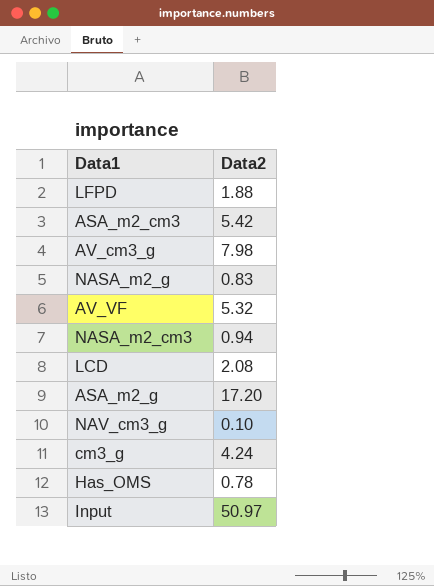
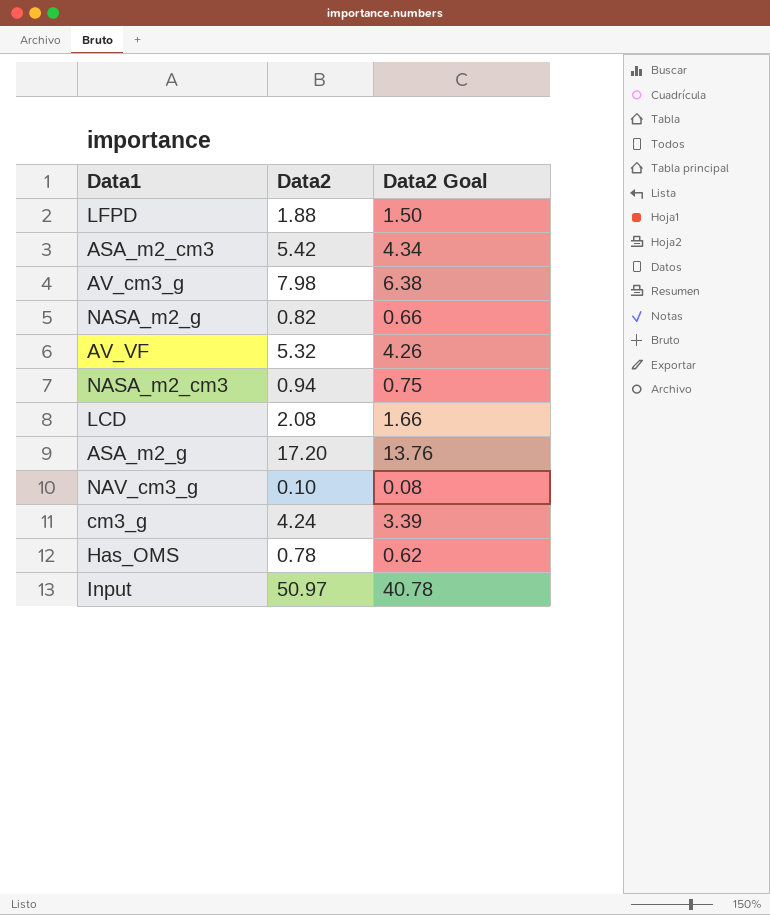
column Data2 Goal | formula: none -> [Data2] * 0.8
NASA_m2_g | Data2: 0.83 -> 0.82

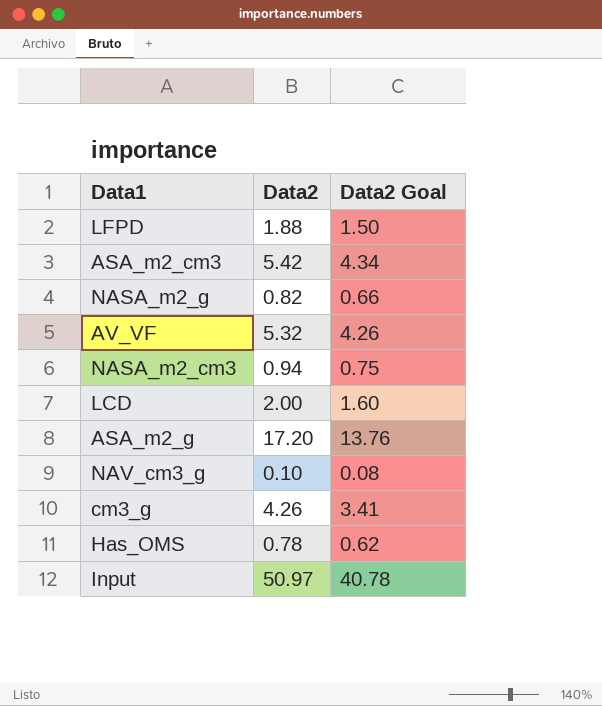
row AV_cm3_g: 7.98 | 6.38 -> none
LCD | Data2: 2.08 -> 2.00
LCD | Data2 Goal: 1.66 -> 1.60
cm3_g | Data2: 4.24 -> 4.26
cm3_g | Data2 Goal: 3.39 -> 3.41

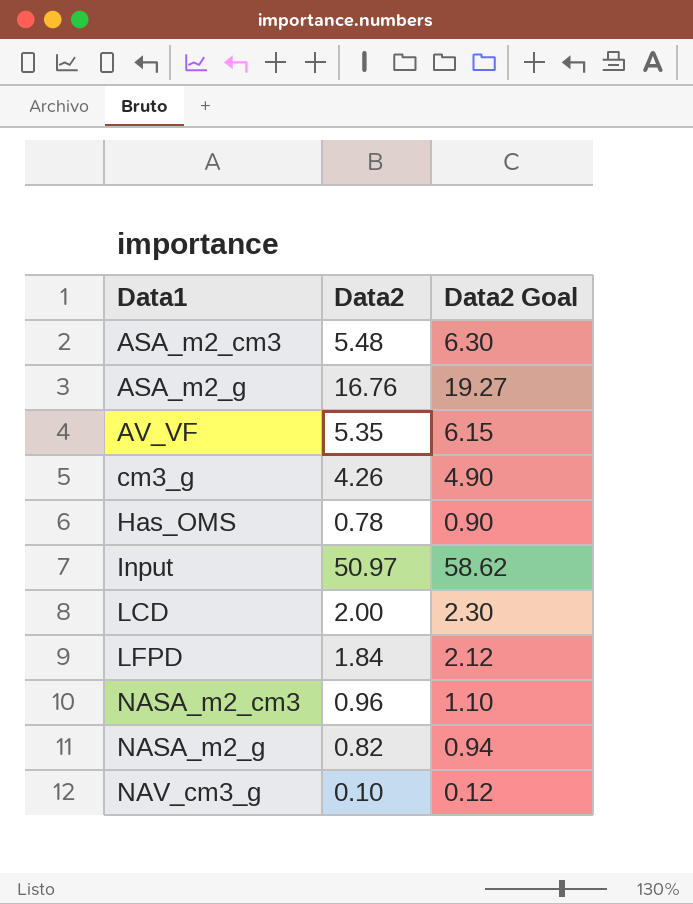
row order: none -> Data1 ascending
column Data2 Goal | formula: [Data2] * 0.8 -> [Data2] * 1.15
ASA_m2_cm3 | Data2: 5.42 -> 5.48
ASA_m2_g | Data2: 17.20 -> 16.76
AV_VF | Data2: 5.32 -> 5.35
LFPD | Data2: 1.88 -> 1.84
NASA_m2_cm3 | Data2: 0.94 -> 0.96

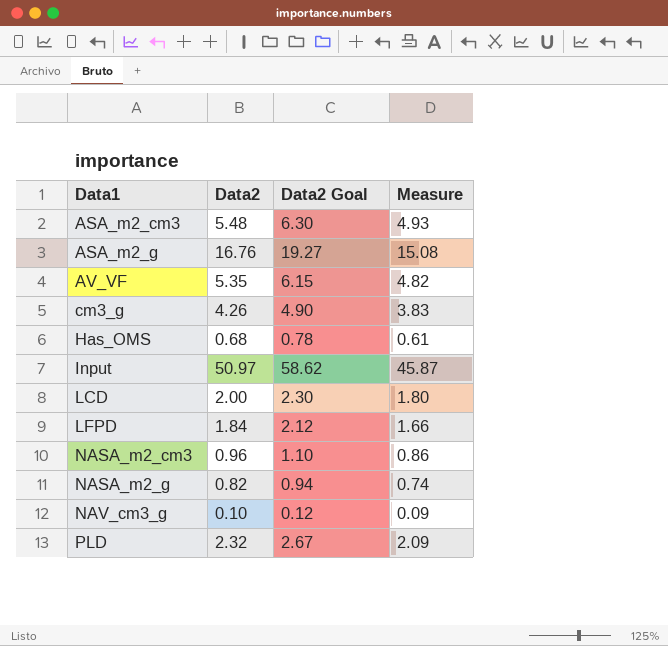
column Measure | formula: none -> [Data2] * 0.9
Has_OMS | Data2: 0.78 -> 0.68
Has_OMS | Data2 Goal: 0.90 -> 0.78
row PLD: none -> 2.32 | 2.67 | 2.09

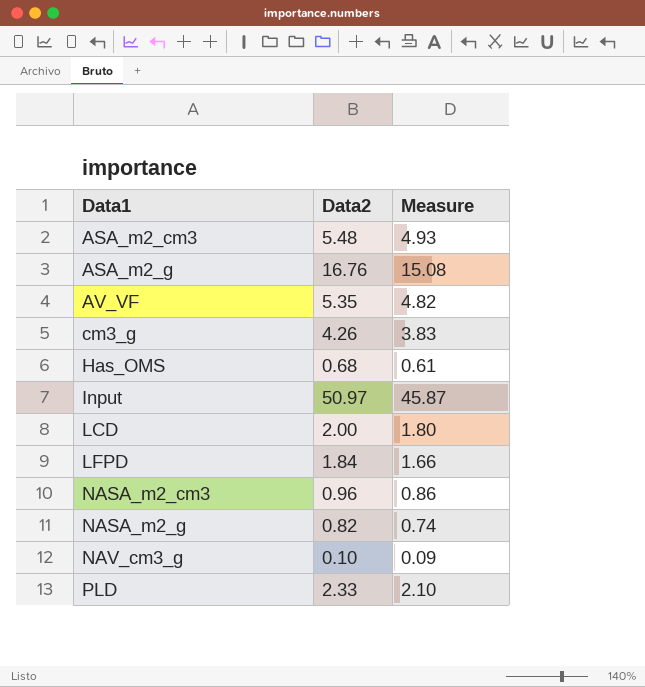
column Data2 Goal | formula: [Data2] * 1.15 -> none
PLD | Data2: 2.32 -> 2.33
PLD | Measure: 2.09 -> 2.10

